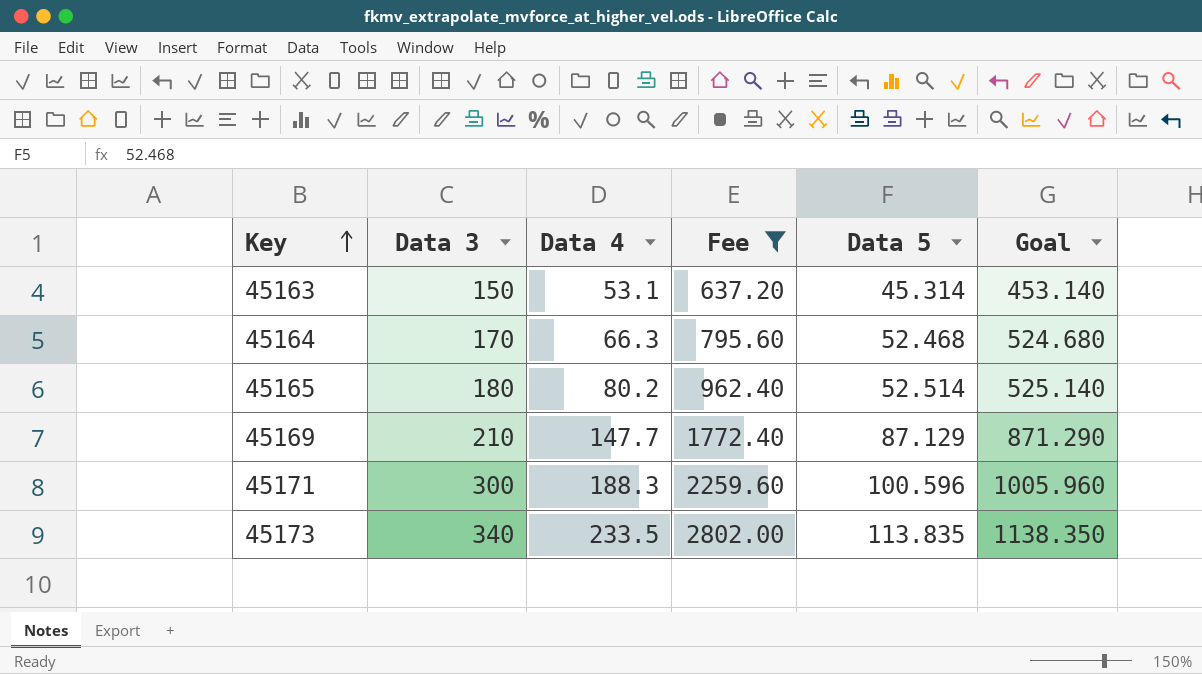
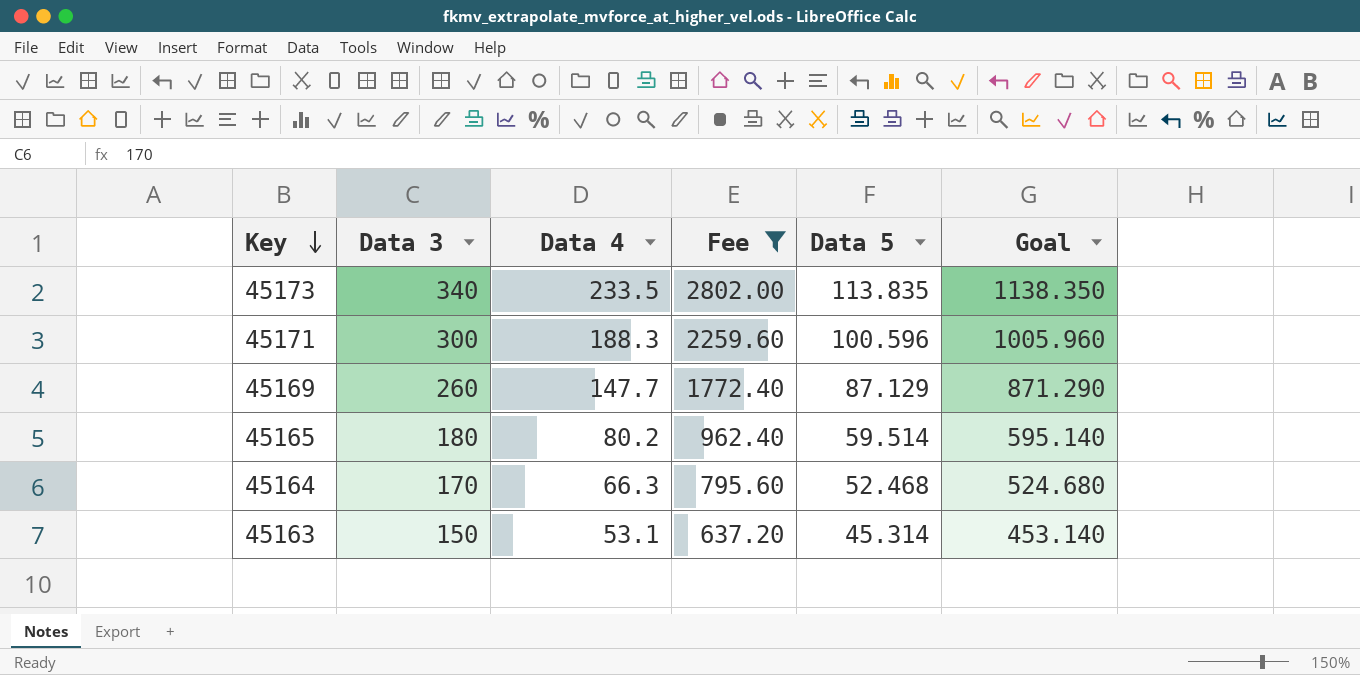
row order: Key ascending -> Key descending
45169 | Data 3: 210 -> 260
45165 | Data 5: 52.514 -> 59.514
45165 | Goal: 525.140 -> 595.140

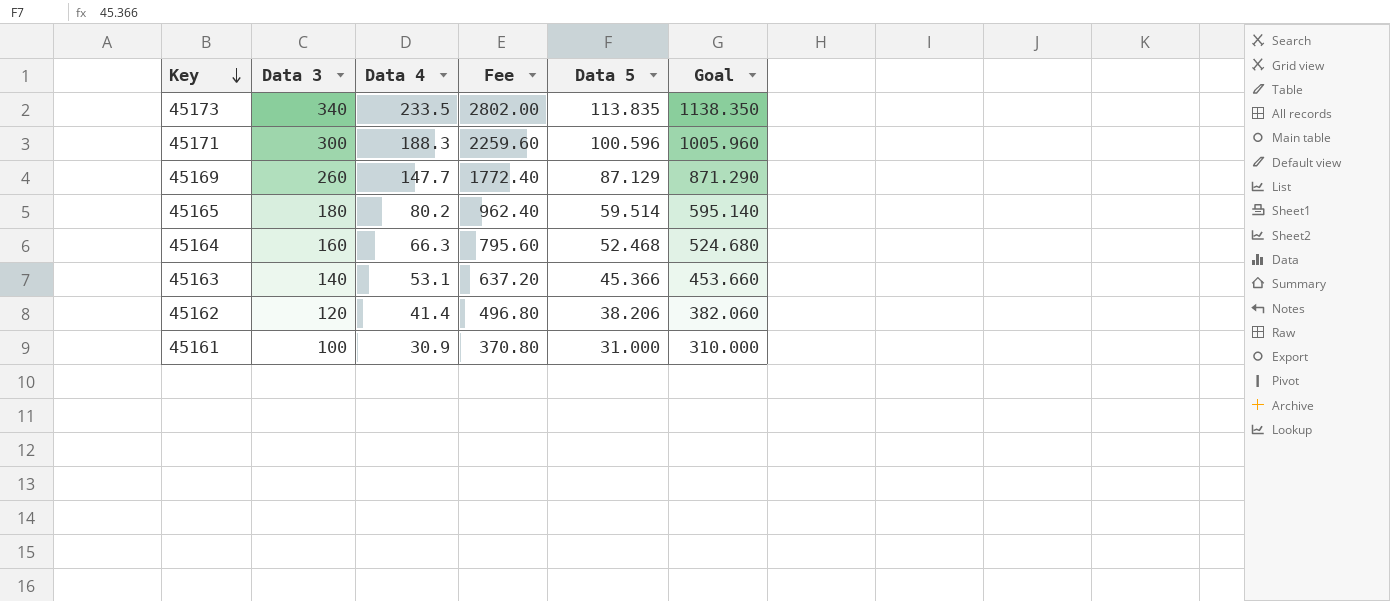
filter: Fee >= 637.20 -> none
45164 | Data 3: 170 -> 160
45163 | Data 3: 150 -> 140
45163 | Data 5: 45.314 -> 45.366
45163 | Goal: 453.140 -> 453.660

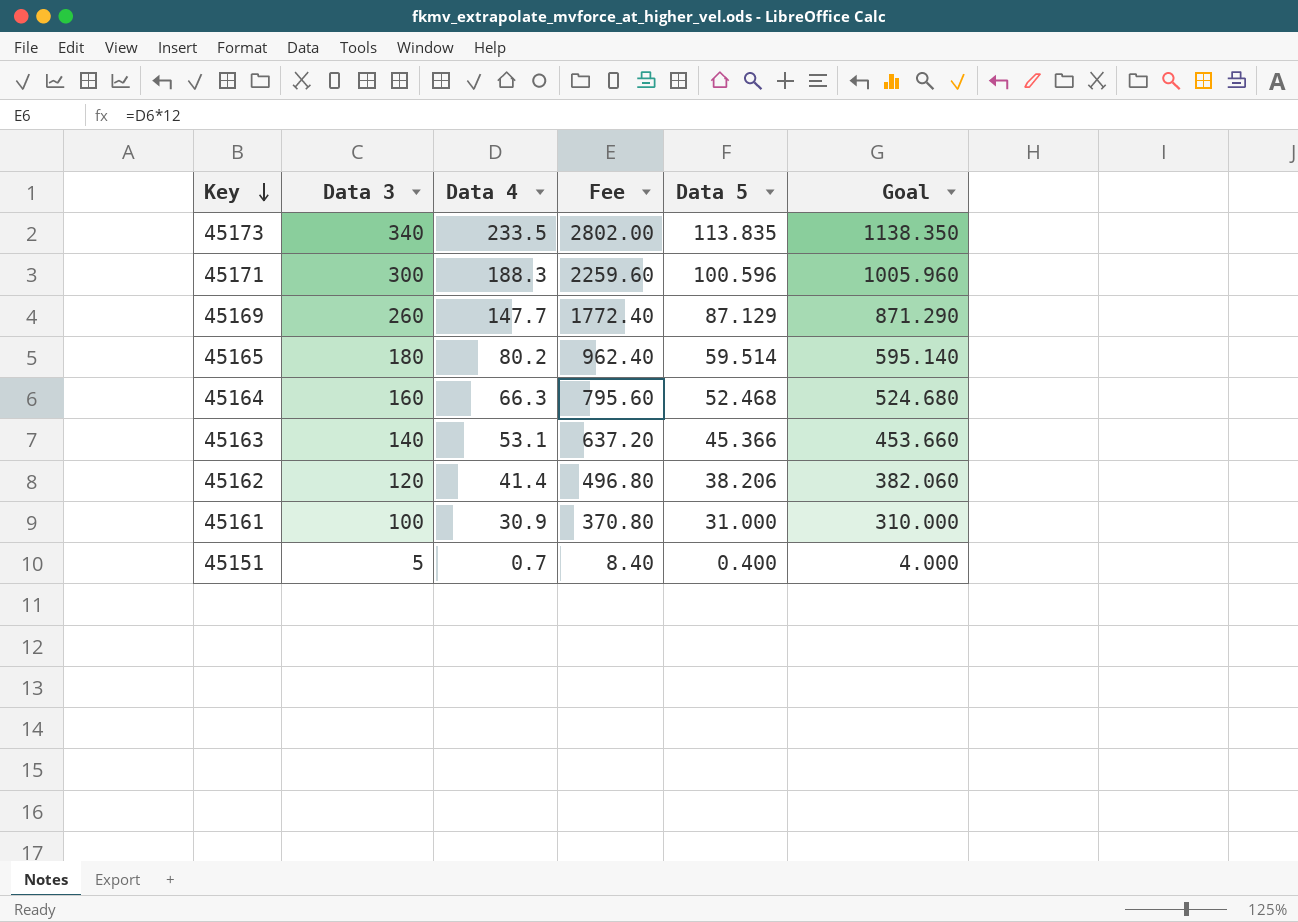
row 45151: none -> 5 | 0.7 | 8.40 | 0.400 | 4.000

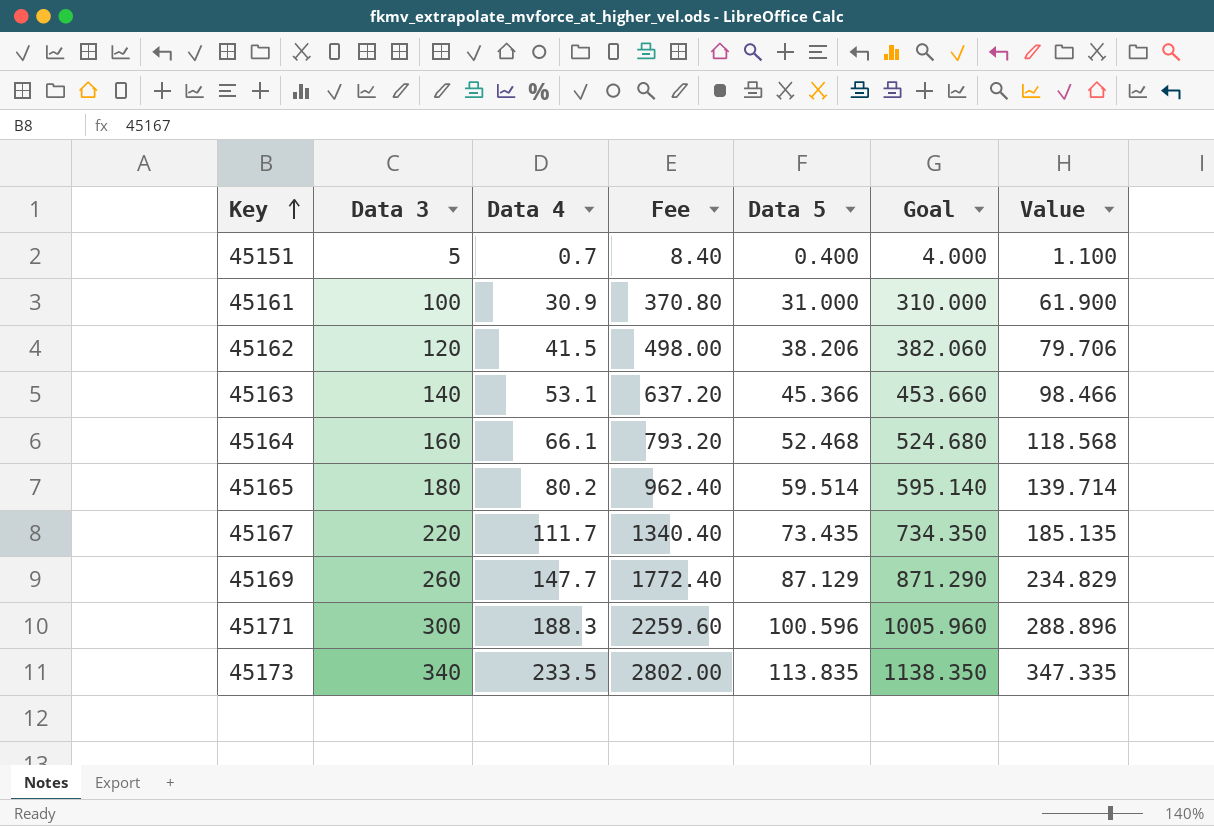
row order: Key descending -> Key ascending
column Value | formula: none -> [Data 4] + [Data 5]
45162 | Data 4: 41.4 -> 41.5
45162 | Fee: 496.80 -> 498.00
45164 | Data 4: 66.3 -> 66.1
45164 | Fee: 795.60 -> 793.20
row 45167: none -> 220 | 111.7 | 1340.40 | 73.435 | 734.350 | 185.135

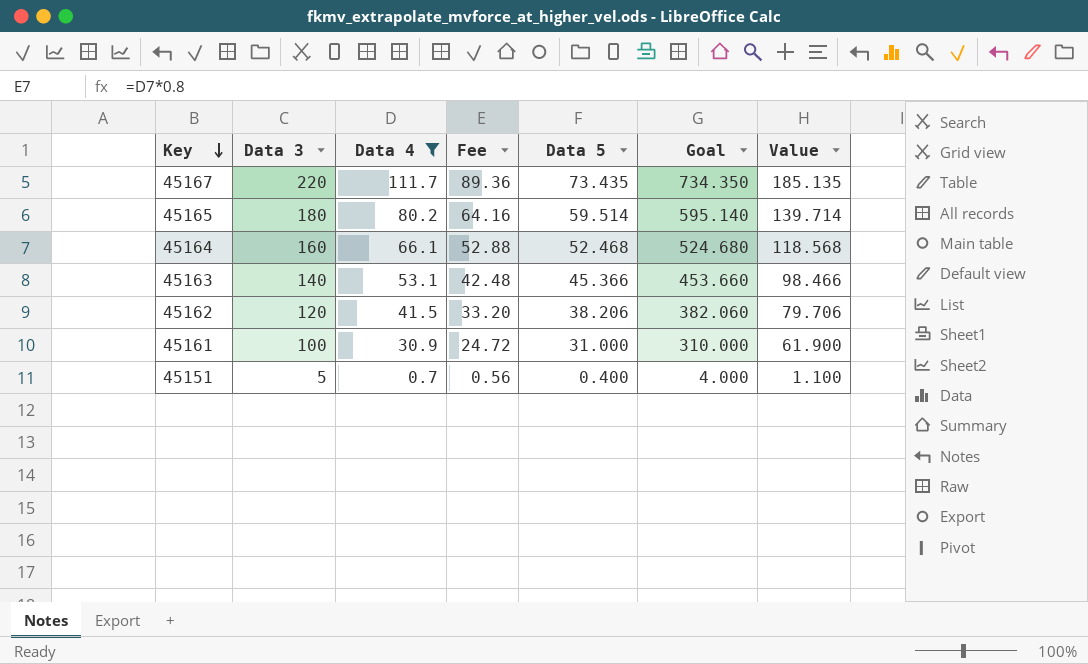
filter: none -> Data 4 <= 111.7
row order: Key ascending -> Key descending
column Fee | formula: [Data 4] * 12 -> [Data 4] * 0.8

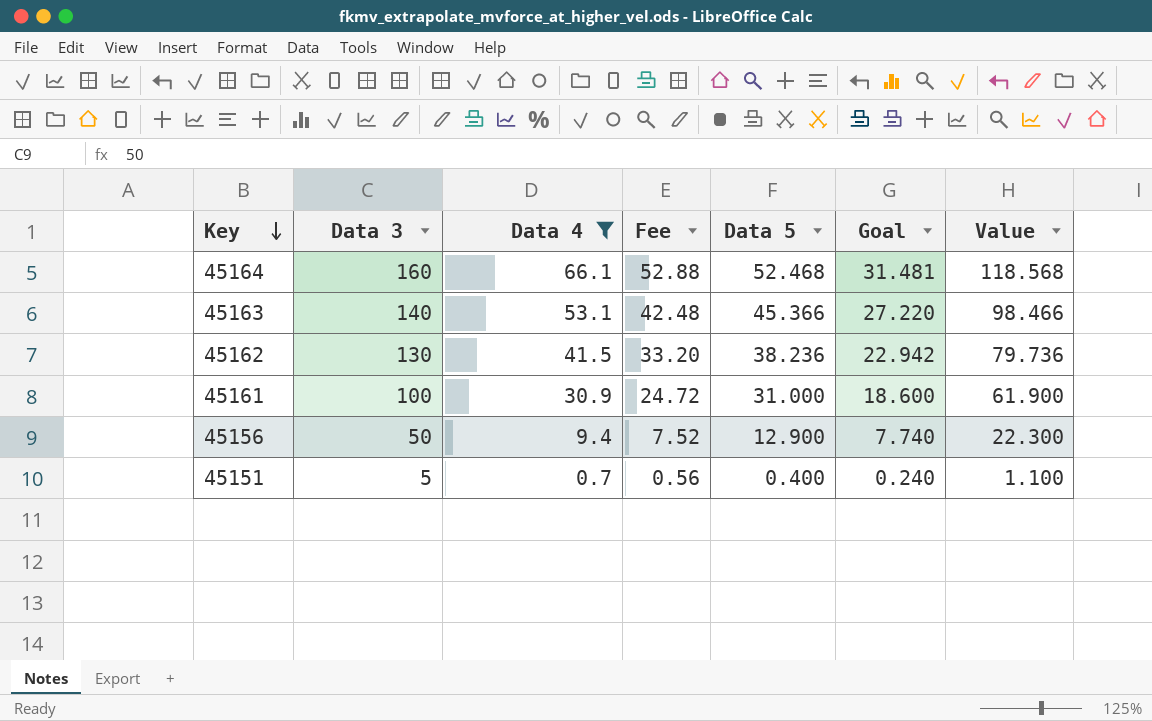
column Goal | formula: [Data 5] * 10 -> [Data 5] * 0.6
row 45167: 220 | 111.7 | 89.36 | 73.435 | 734.350 | 185.135 -> none
row 45165: 180 | 80.2 | 64.16 | 59.514 | 595.140 | 139.714 -> none
45162 | Data 3: 120 -> 130
45162 | Data 5: 38.206 -> 38.236
45162 | Value: 79.706 -> 79.736
row 45156: none -> 50 | 9.4 | 7.52 | 12.900 | 7.740 | 22.300

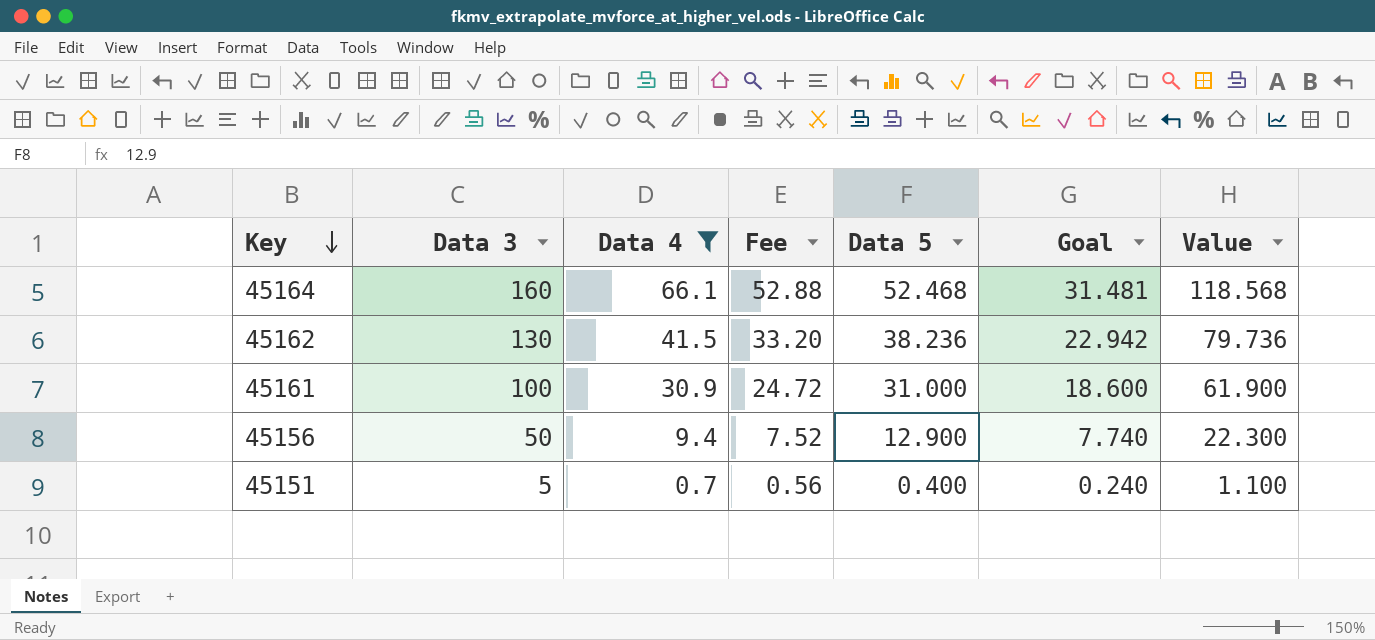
row 45163: 140 | 53.1 | 42.48 | 45.366 | 27.220 | 98.466 -> none

